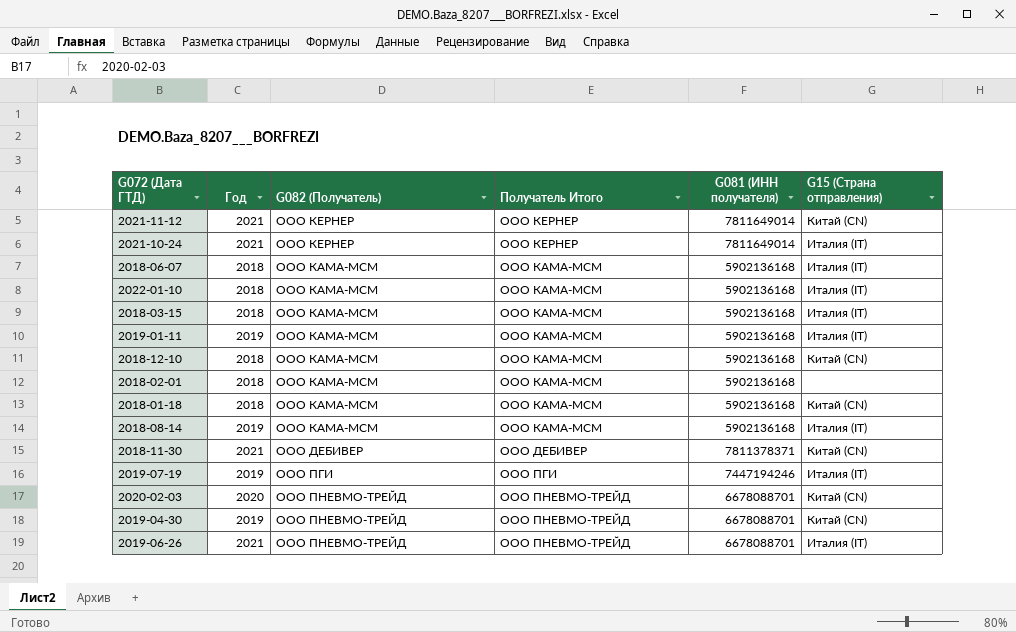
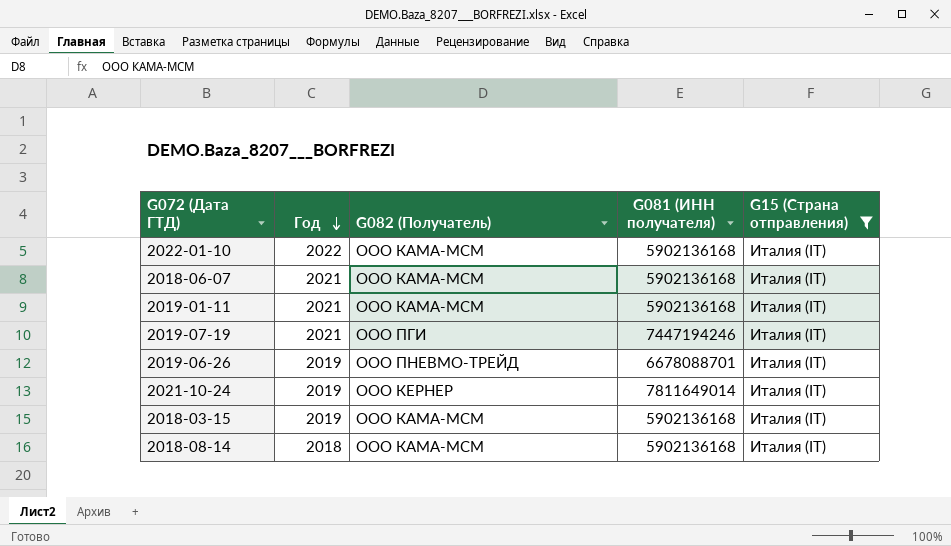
filter: none -> G15 (Страна отправления) = Италия (IT)
row order: none -> Год descending
column Получатель Итого | position: 4 -> none
2022-01-10 | Год: 2018 -> 2022
2018-06-07 | Год: 2018 -> 2021
2019-01-11 | Год: 2019 -> 2021
2019-07-19 | Год: 2019 -> 2021
2019-06-26 | Год: 2021 -> 2019
2021-10-24 | Год: 2021 -> 2019
2018-03-15 | Год: 2018 -> 2019
2018-08-14 | Год: 2019 -> 2018

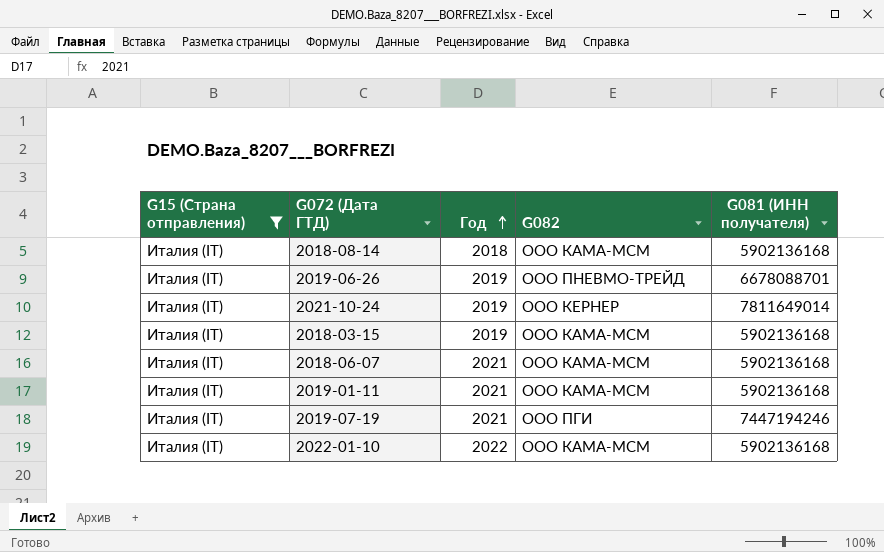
row order: Год descending -> Год ascending
column G15 (Страна отправления) | position: 5 -> 1
column name: G082 (Получатель) -> G082

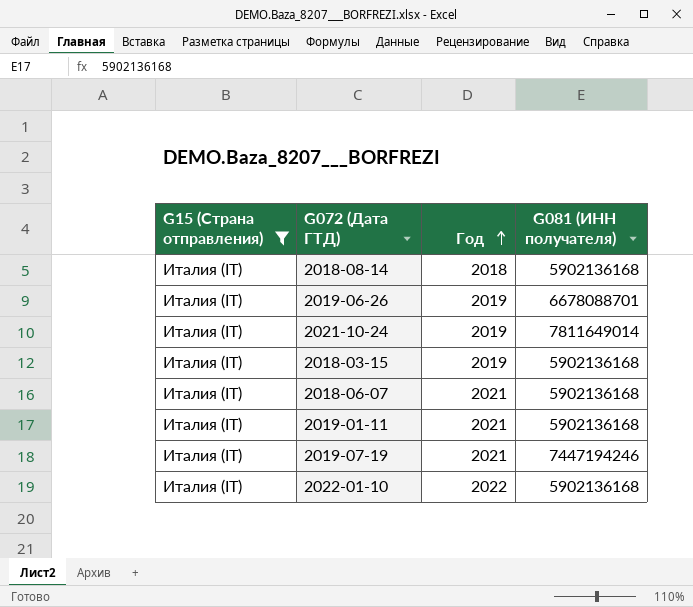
column G082 | position: 4 -> none

